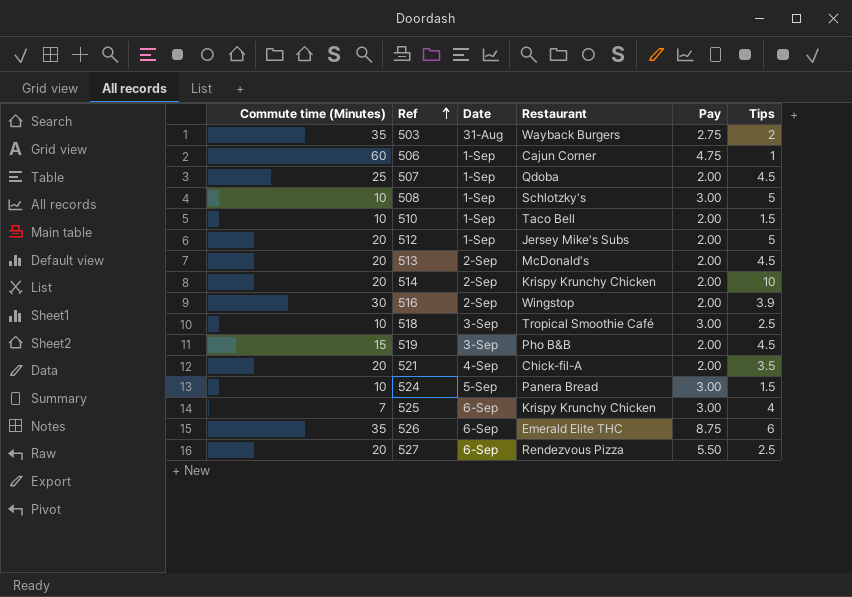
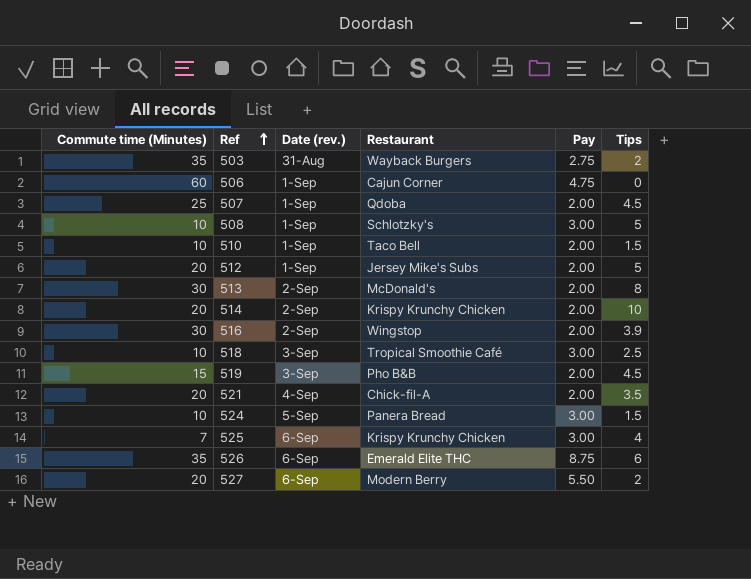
column name: Date -> Date (rev.)
506 | Tips: 1 -> 0
513 | Commute time (Minutes): 20 -> 30
513 | Tips: 4.5 -> 8
527 | Restaurant: Rendezvous Pizza -> Modern Berry
527 | Tips: 2.5 -> 2

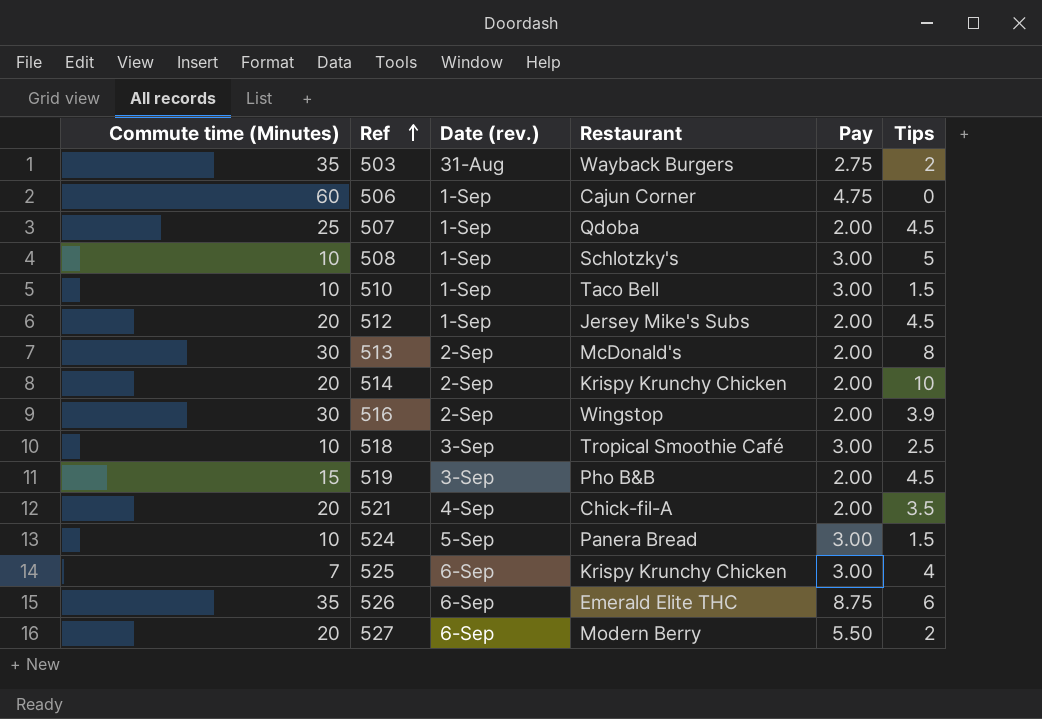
510 | Pay: 2.00 -> 3.00
512 | Tips: 5 -> 4.5

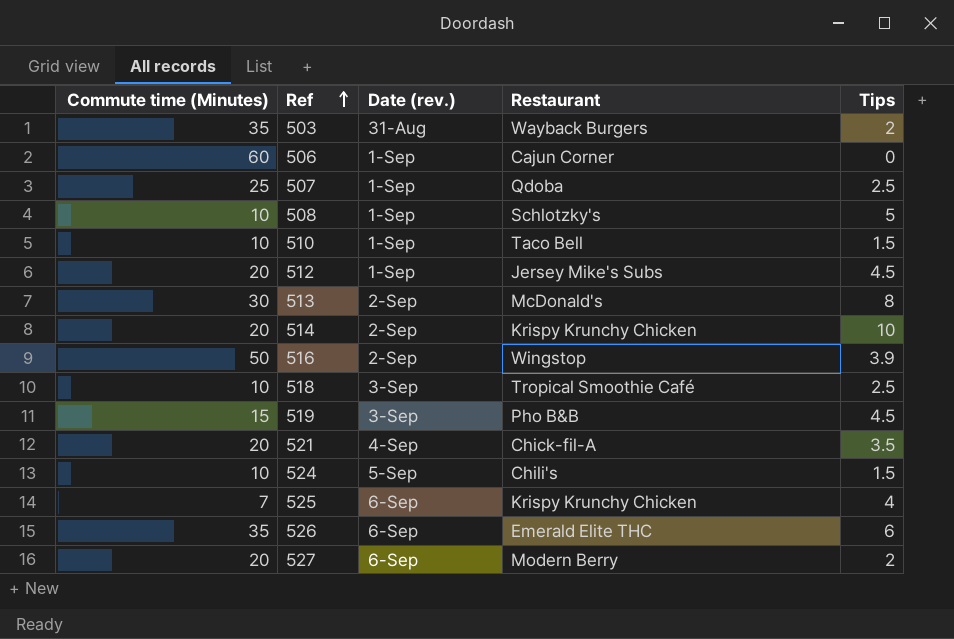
column Pay | position: 5 -> none
507 | Tips: 4.5 -> 2.5
516 | Commute time (Minutes): 30 -> 50
524 | Restaurant: Panera Bread -> Chili's

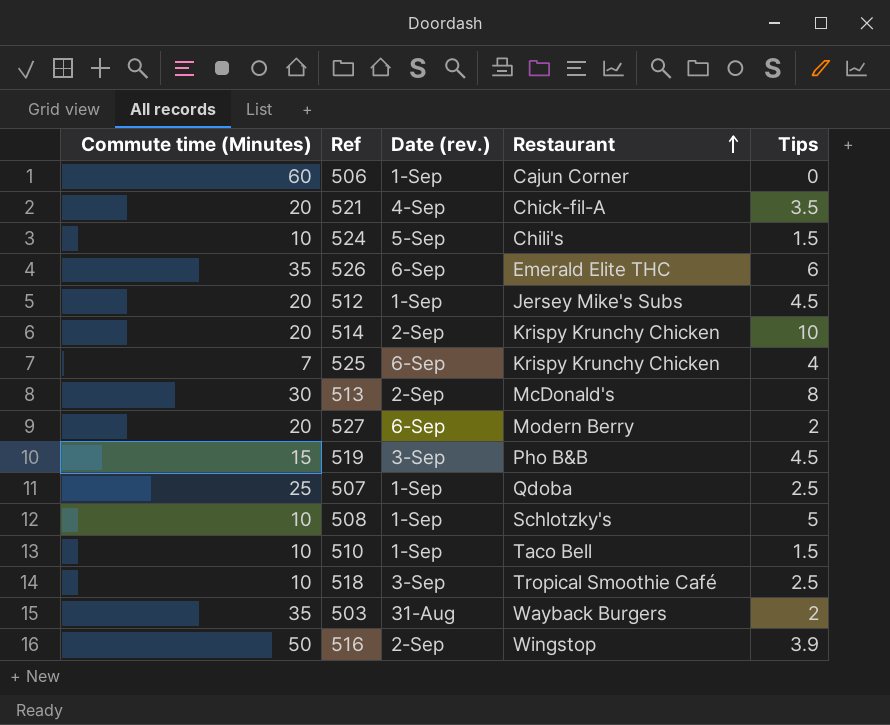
row order: Ref ascending -> Restaurant ascending

